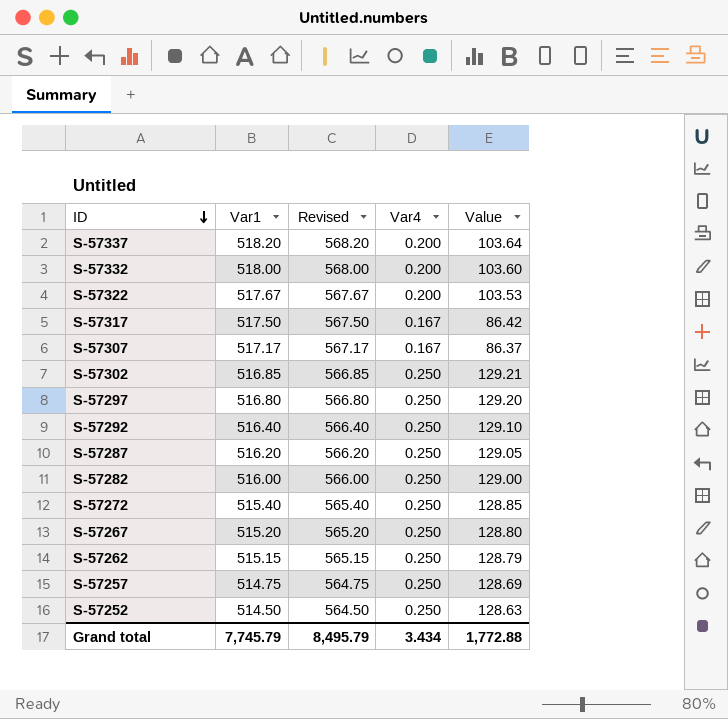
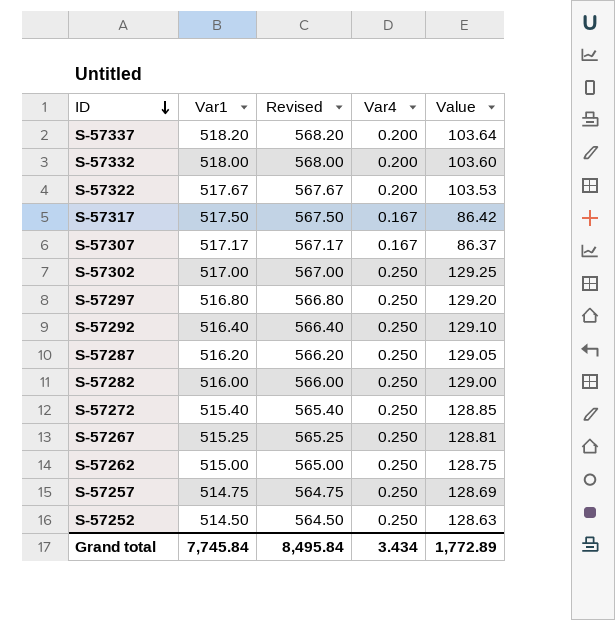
S-57302 | Var1: 516.85 -> 517.00
S-57302 | Revised: 566.85 -> 567.00
S-57302 | Value: 129.21 -> 129.25
S-57267 | Var1: 515.20 -> 515.25
S-57267 | Revised: 565.20 -> 565.25
S-57267 | Value: 128.80 -> 128.81
S-57262 | Var1: 515.15 -> 515.00
S-57262 | Revised: 565.15 -> 565.00
S-57262 | Value: 128.79 -> 128.75
Grand total | Var1: 7,745.79 -> 7,745.84
Grand total | Revised: 8,495.79 -> 8,495.84
Grand total | Value: 1,772.88 -> 1,772.89

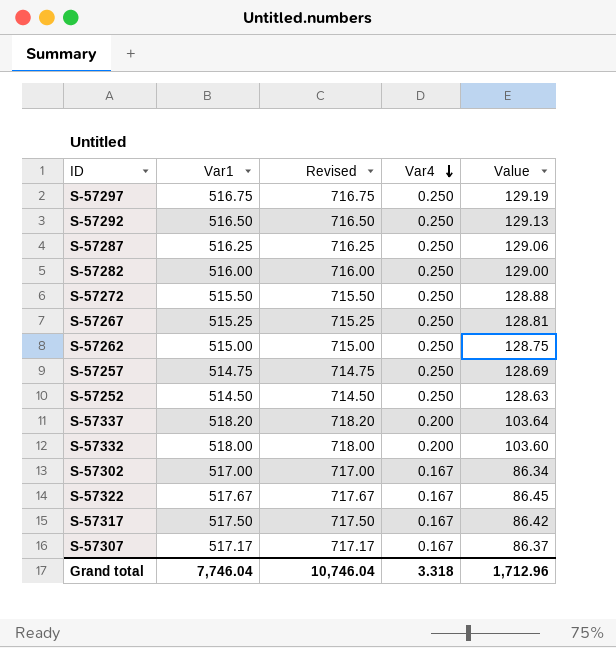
row order: ID descending -> Var4 descending
column Revised | formula: [Var1] + 50 -> [Var1] + 200
S-57297 | Var1: 516.80 -> 516.75
S-57297 | Value: 129.20 -> 129.19
S-57292 | Var1: 516.40 -> 516.50
S-57292 | Value: 129.10 -> 129.13
S-57287 | Var1: 516.20 -> 516.25
S-57287 | Value: 129.05 -> 129.06
S-57272 | Var1: 515.40 -> 515.50
S-57272 | Value: 128.85 -> 128.88
S-57302 | Var4: 0.250 -> 0.167
S-57302 | Value: 129.25 -> 86.34
S-57322 | Var4: 0.200 -> 0.167
S-57322 | Value: 103.53 -> 86.45
Grand total | Var1: 7,745.84 -> 7,746.04
Grand total | Revised: 8,495.84 -> 10,746.04
Grand total | Var4: 3.434 -> 3.318
Grand total | Value: 1,772.89 -> 1,712.96

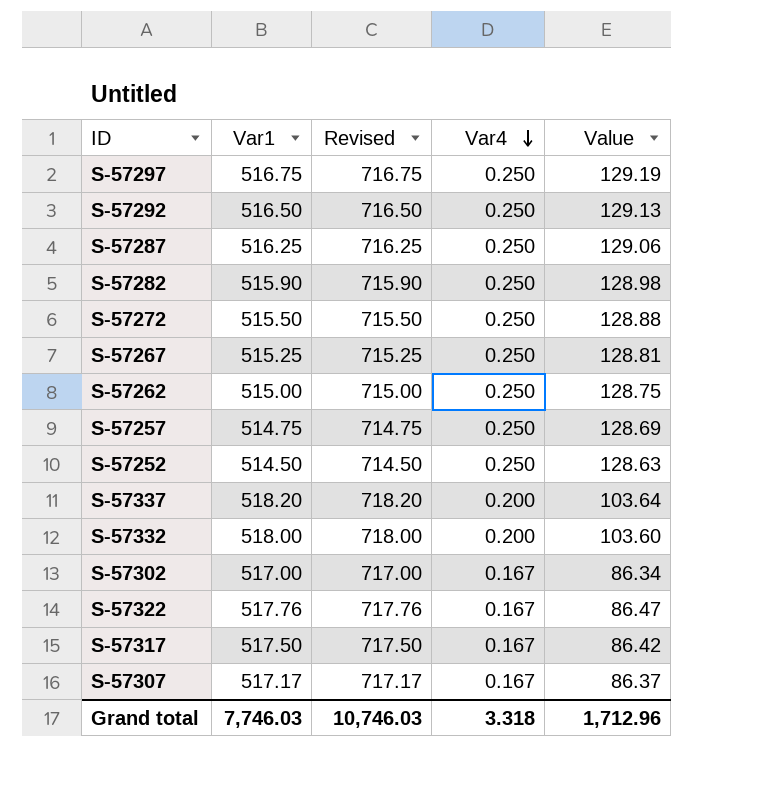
S-57282 | Var1: 516.00 -> 515.90
S-57282 | Revised: 716.00 -> 715.90
S-57282 | Value: 129.00 -> 128.98
S-57322 | Var1: 517.67 -> 517.76
S-57322 | Revised: 717.67 -> 717.76
S-57322 | Value: 86.45 -> 86.47
Grand total | Var1: 7,746.04 -> 7,746.03
Grand total | Revised: 10,746.04 -> 10,746.03

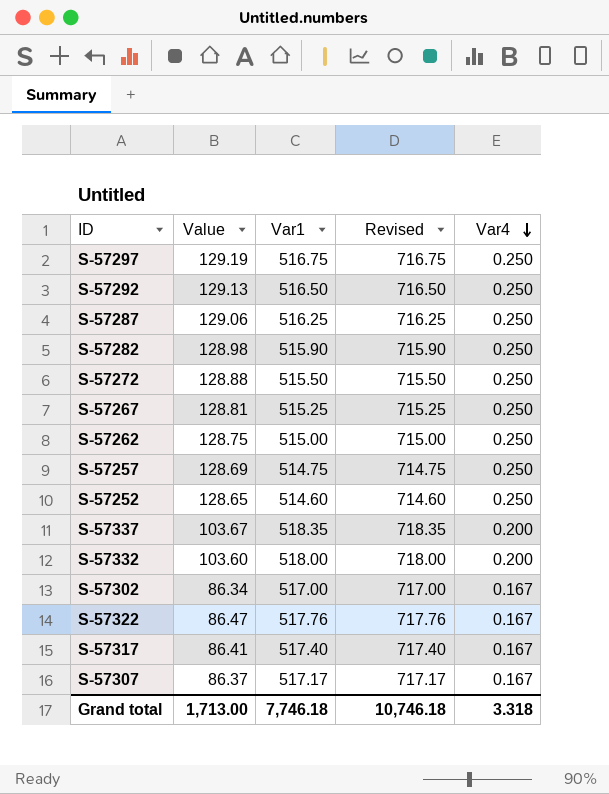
column Value | position: 5 -> 2
S-57252 | Value: 128.63 -> 128.65
S-57252 | Var1: 514.50 -> 514.60
S-57252 | Revised: 714.50 -> 714.60
S-57337 | Value: 103.64 -> 103.67
S-57337 | Var1: 518.20 -> 518.35
S-57337 | Revised: 718.20 -> 718.35
S-57317 | Value: 86.42 -> 86.41
S-57317 | Var1: 517.50 -> 517.40
S-57317 | Revised: 717.50 -> 717.40
Grand total | Value: 1,712.96 -> 1,713.00
Grand total | Var1: 7,746.03 -> 7,746.18
Grand total | Revised: 10,746.03 -> 10,746.18

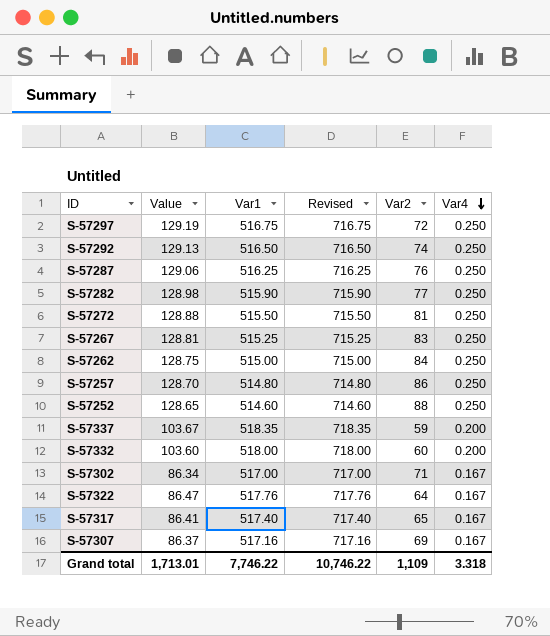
column Var2 | position: none -> 5
S-57257 | Value: 128.69 -> 128.70
S-57257 | Var1: 514.75 -> 514.80
S-57257 | Revised: 714.75 -> 714.80
S-57307 | Var1: 517.17 -> 517.16
S-57307 | Revised: 717.17 -> 717.16
Grand total | Value: 1,713.00 -> 1,713.01
Grand total | Var1: 7,746.18 -> 7,746.22
Grand total | Revised: 10,746.18 -> 10,746.22

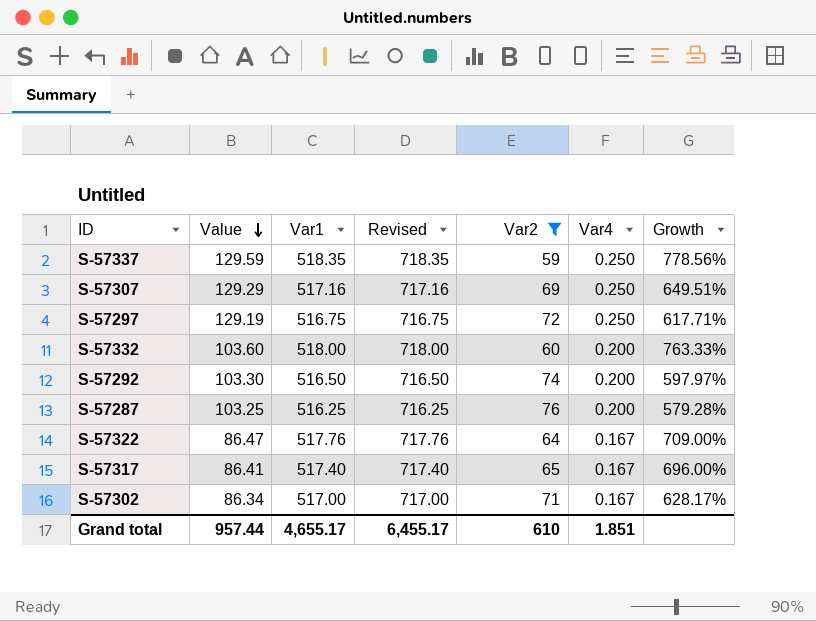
filter: none -> Var2 <= 76
row order: Var4 descending -> Value descending
column Growth | formula: none -> ([Var1] - [Var2]) / [Var2]
S-57337 | Value: 103.67 -> 129.59
S-57337 | Var4: 0.200 -> 0.250
S-57307 | Value: 86.37 -> 129.29
S-57307 | Var4: 0.167 -> 0.250
S-57292 | Value: 129.13 -> 103.30
S-57292 | Var4: 0.250 -> 0.200
S-57287 | Value: 129.06 -> 103.25
S-57287 | Var4: 0.250 -> 0.200
Grand total | Value: 1,713.01 -> 957.44
Grand total | Var1: 7,746.22 -> 4,655.17
Grand total | Revised: 10,746.22 -> 6,455.17
Grand total | Var2: 1,109 -> 610
Grand total | Var4: 3.318 -> 1.851

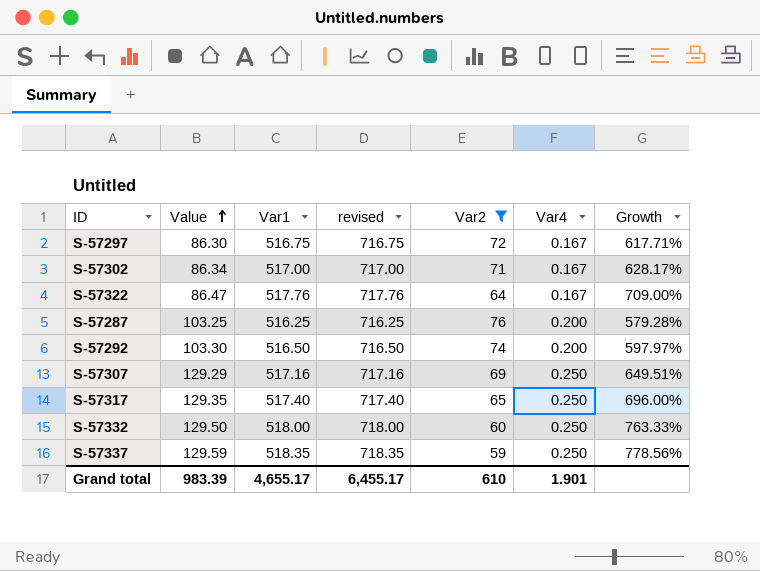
row order: Value descending -> Value ascending
column name: Revised -> revised
S-57297 | Value: 129.19 -> 86.30
S-57297 | Var4: 0.250 -> 0.167
S-57317 | Value: 86.41 -> 129.35
S-57317 | Var4: 0.167 -> 0.250
S-57332 | Value: 103.60 -> 129.50
S-57332 | Var4: 0.200 -> 0.250
Grand total | Value: 957.44 -> 983.39
Grand total | Var4: 1.851 -> 1.901

